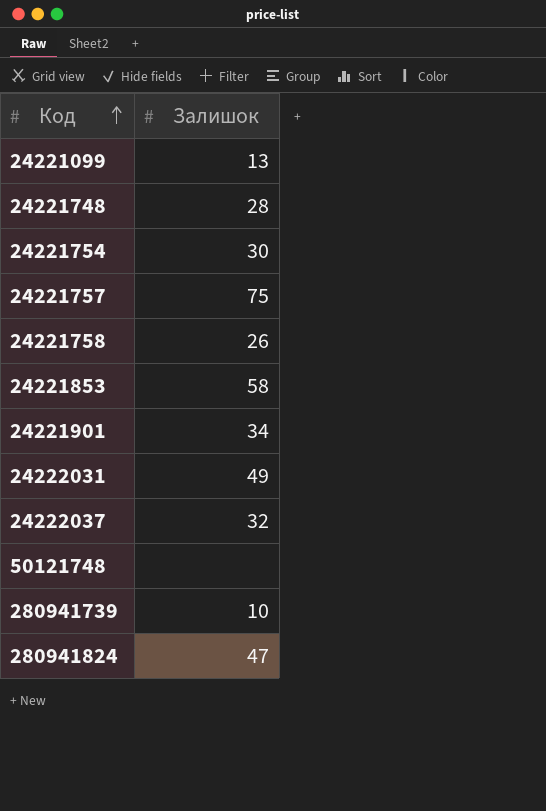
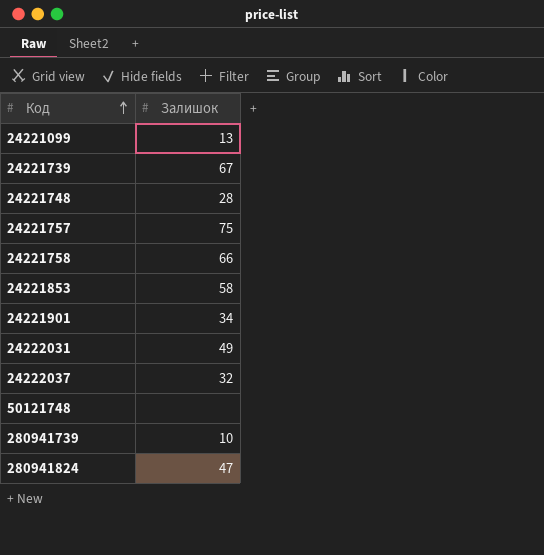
row 24221754: 30 -> none
row 24221739: none -> 67
24221758 | Залишок: 26 -> 66

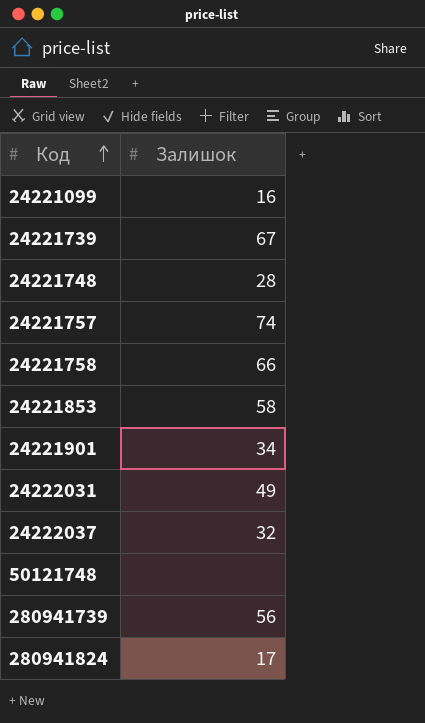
24221099 | Залишок: 13 -> 16
24221757 | Залишок: 75 -> 74
280941739 | Залишок: 10 -> 56
280941824 | Залишок: 47 -> 17

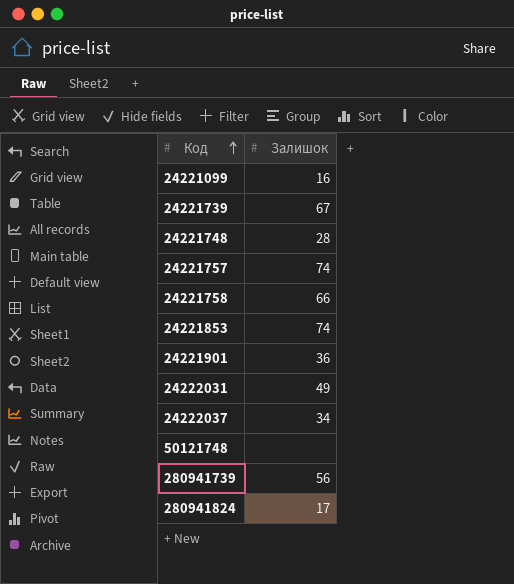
24221853 | Залишок: 58 -> 74
24221901 | Залишок: 34 -> 36
24222037 | Залишок: 32 -> 34

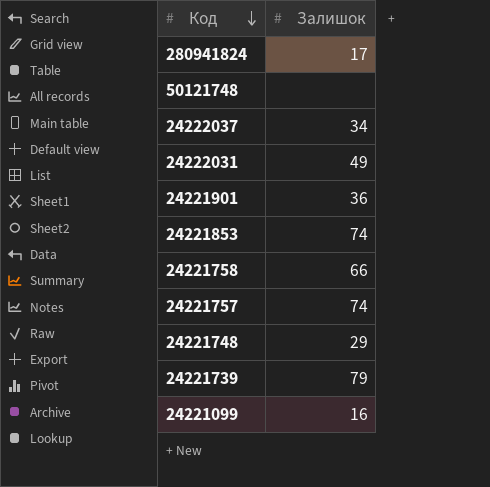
row order: Код ascending -> Код descending
row 280941739: 56 -> none
24221748 | Залишок: 28 -> 29
24221739 | Залишок: 67 -> 79

